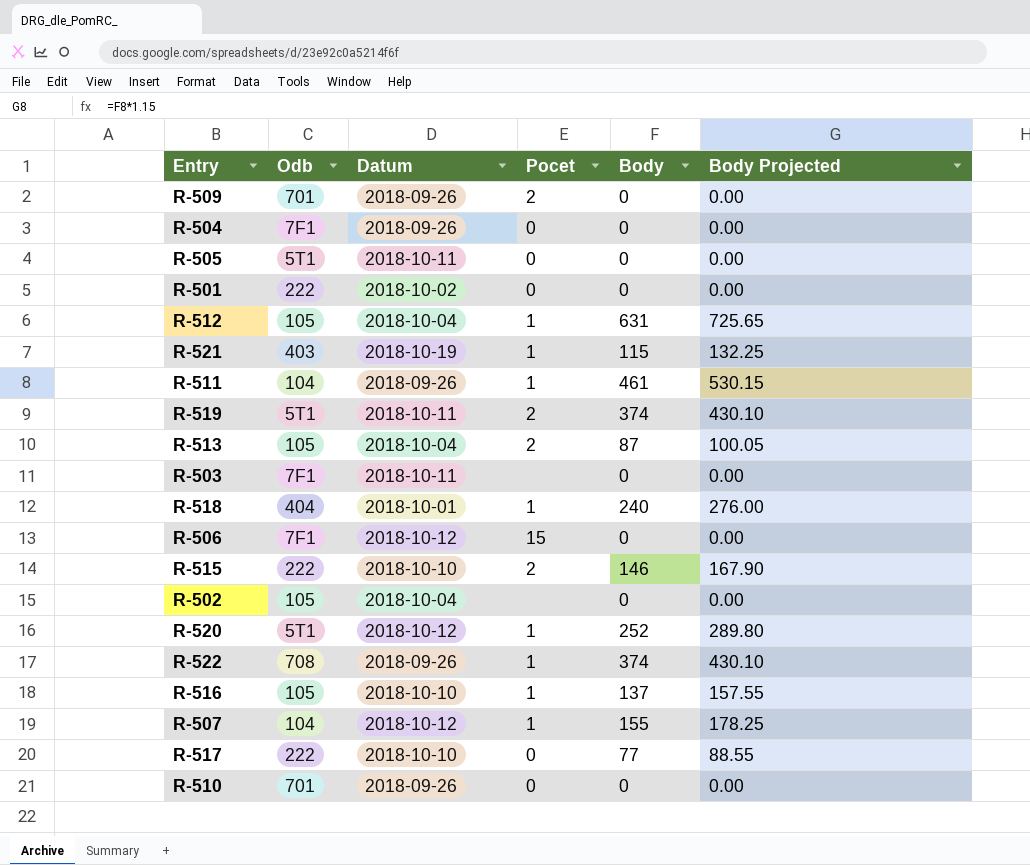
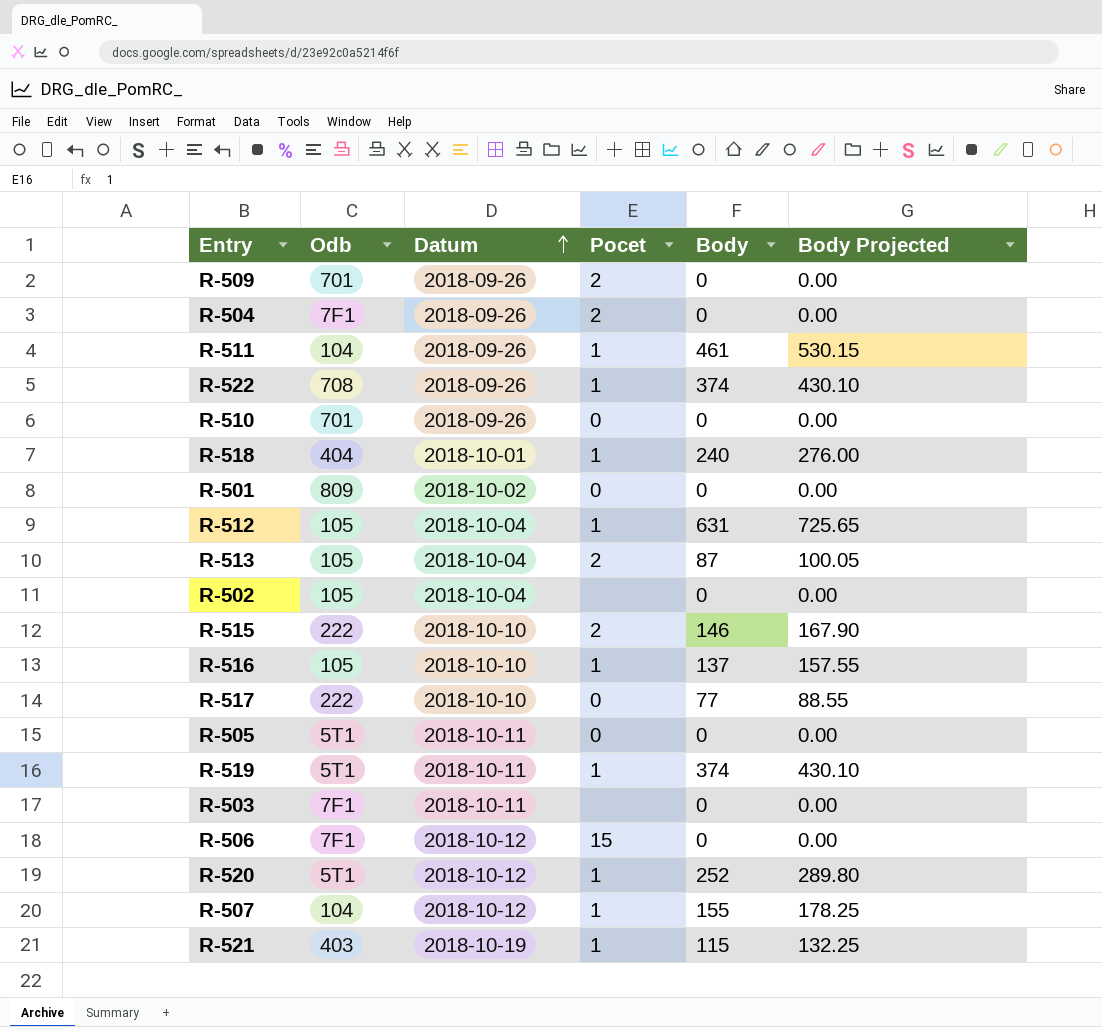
row order: none -> Datum ascending
R-504 | Pocet: 0 -> 2
R-501 | Odb: 222 -> 809
R-519 | Pocet: 2 -> 1

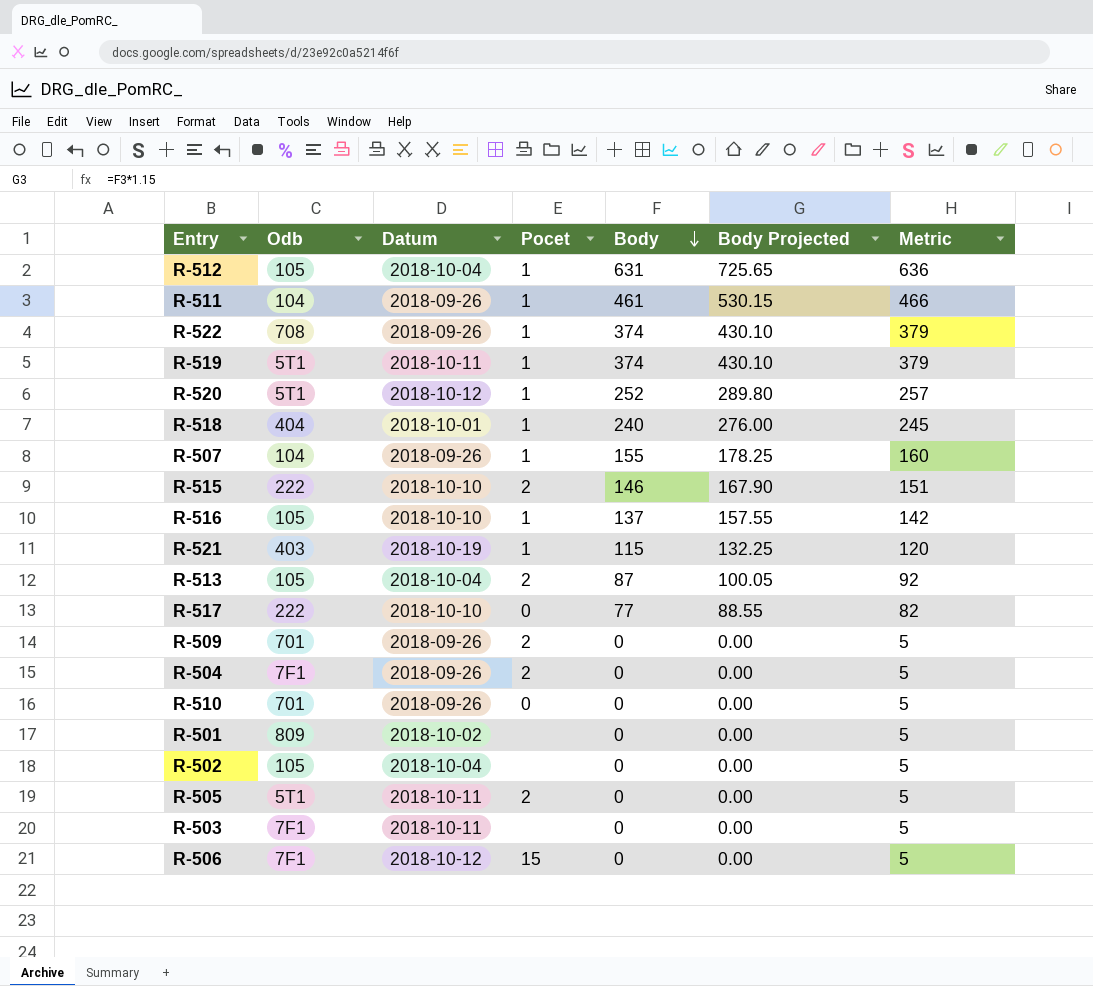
row order: Datum ascending -> Body descending
column Metric | formula: none -> [Body] + 5
R-507 | Datum: 2018-10-12 -> 2018-09-26
R-501 | Pocet: 0 -> none
R-505 | Pocet: 0 -> 2

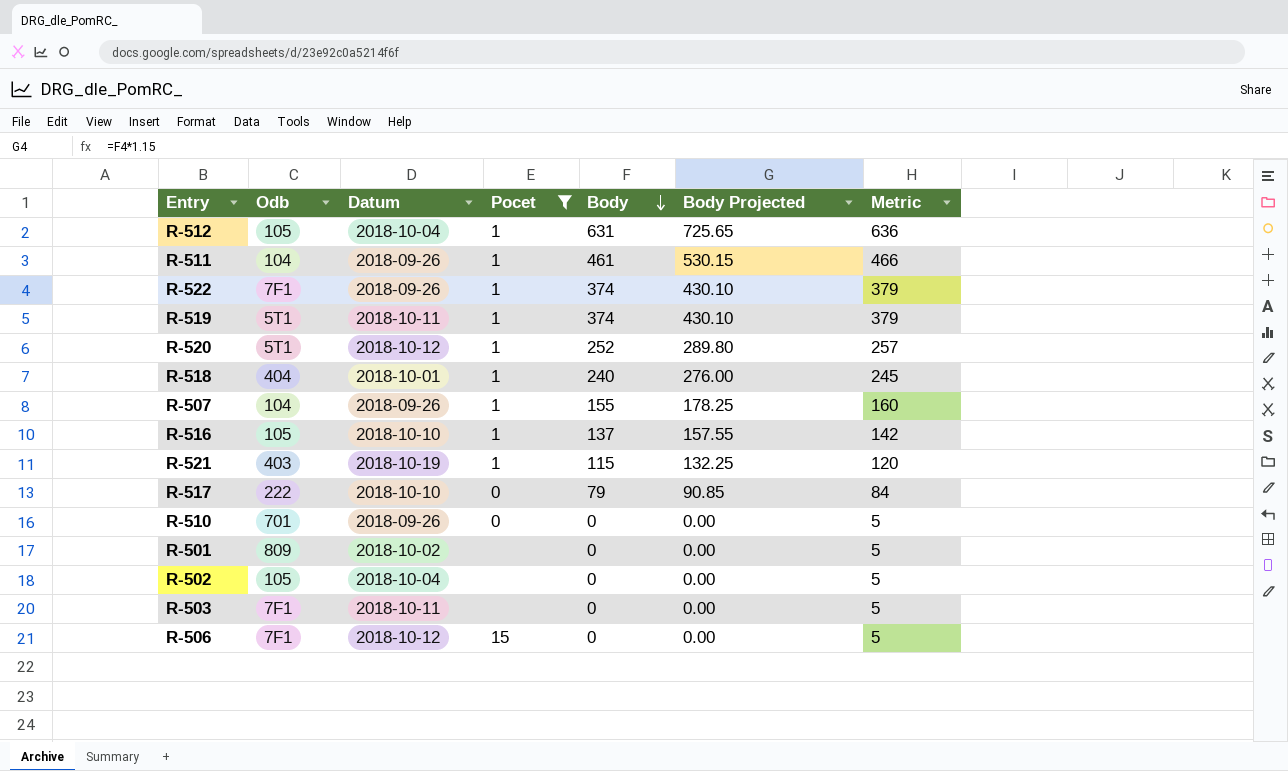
filter: none -> Pocet != 2
R-522 | Odb: 708 -> 7F1
R-517 | Body: 77 -> 79
R-517 | Body Projected: 88.55 -> 90.85
R-517 | Metric: 82 -> 84

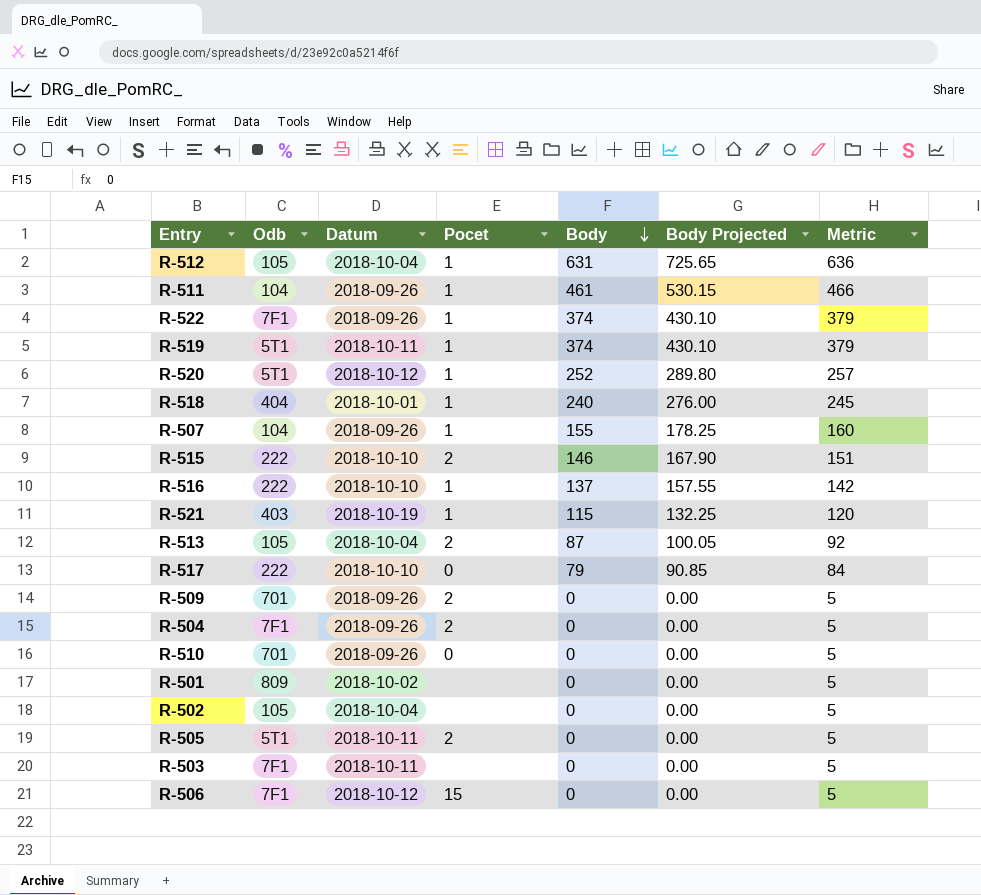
filter: Pocet != 2 -> none
R-516 | Odb: 105 -> 222

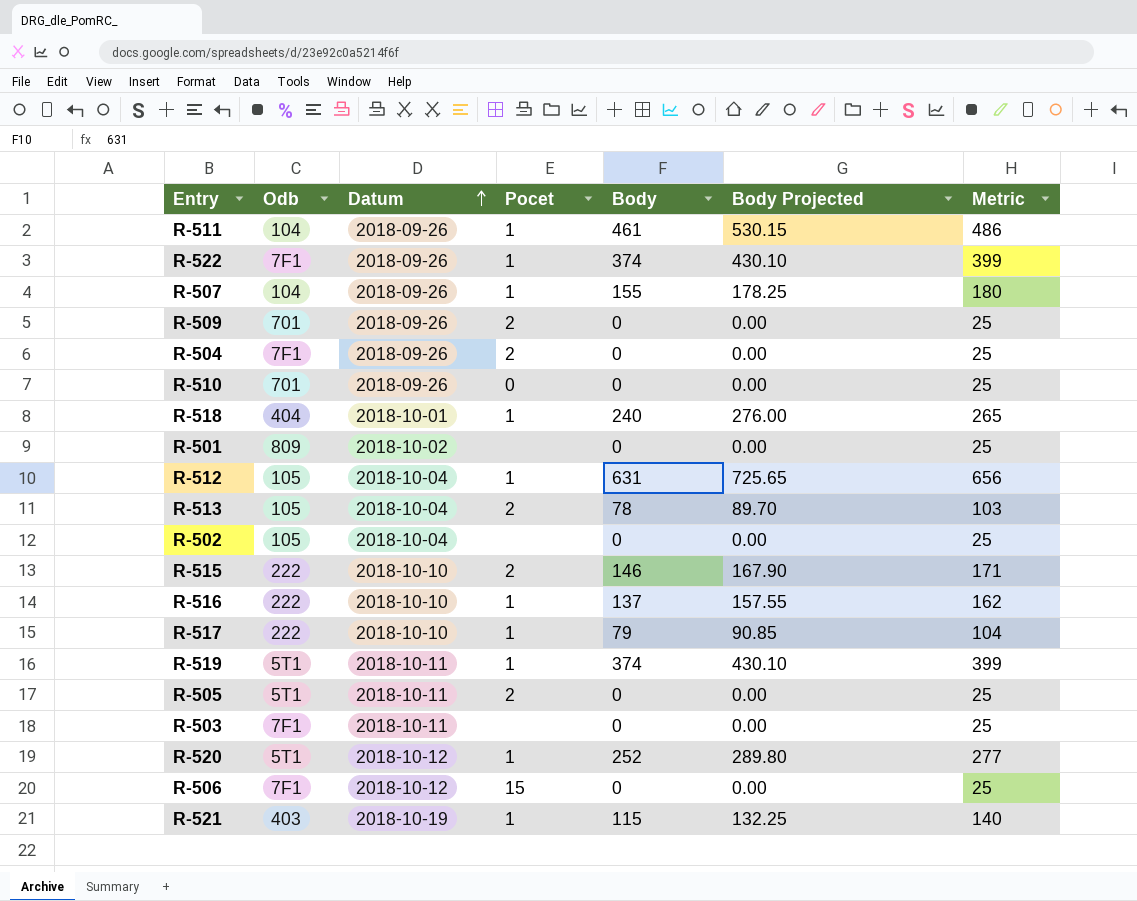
row order: Body descending -> Datum ascending
column Metric | formula: [Body] + 5 -> [Body] + 25
R-513 | Body: 87 -> 78
R-513 | Body Projected: 100.05 -> 89.70
R-517 | Pocet: 0 -> 1

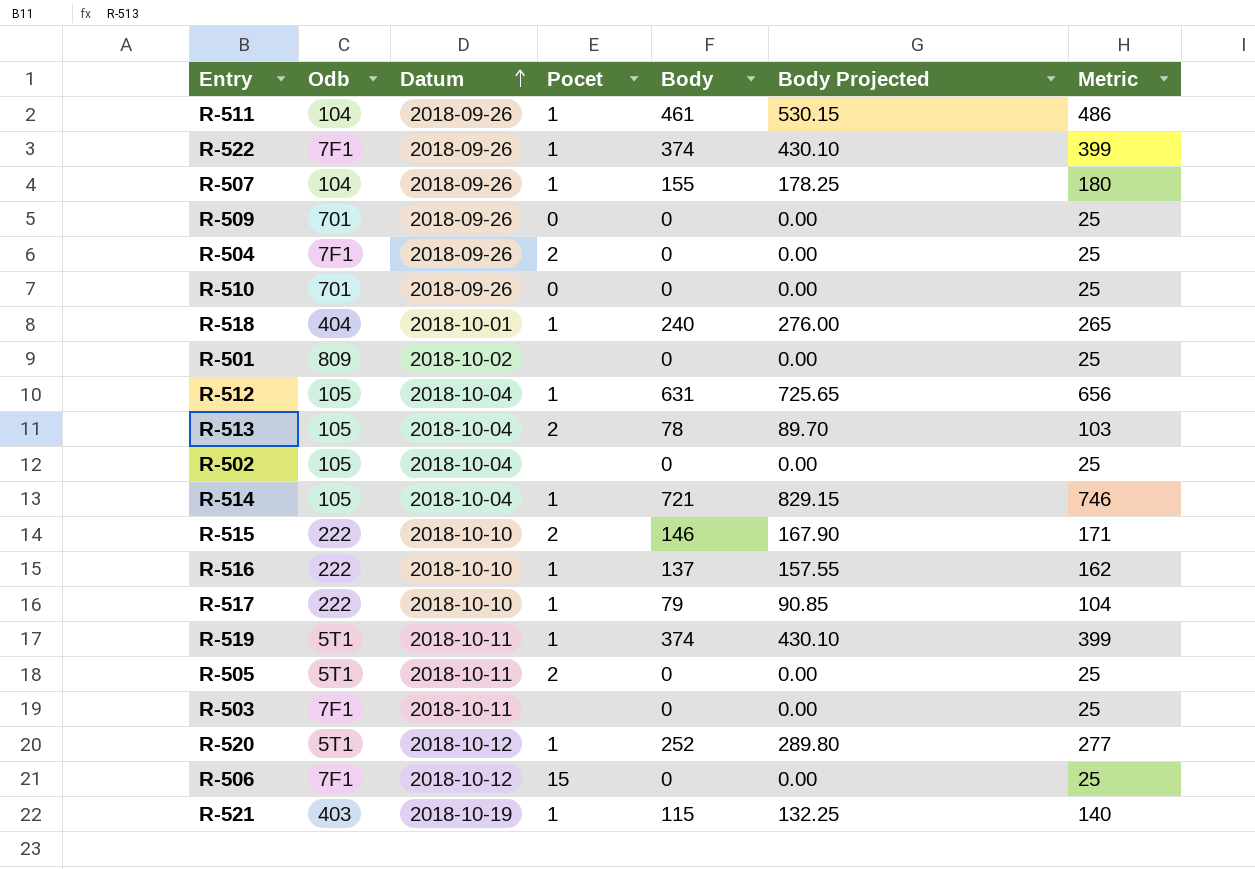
R-509 | Pocet: 2 -> 0
row R-514: none -> 105 | 2018-10-04 | 1 | 721 | 829.15 | 746

